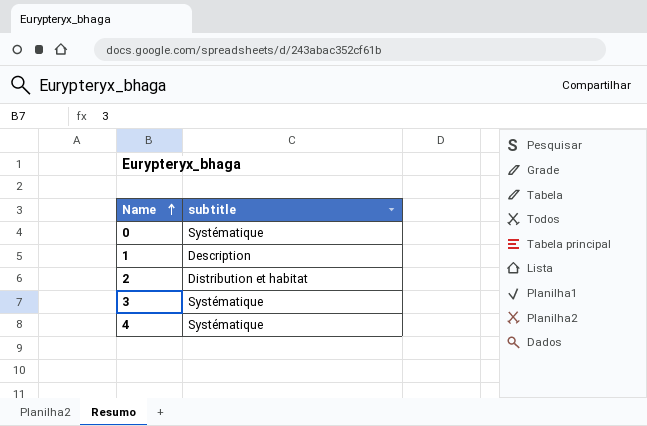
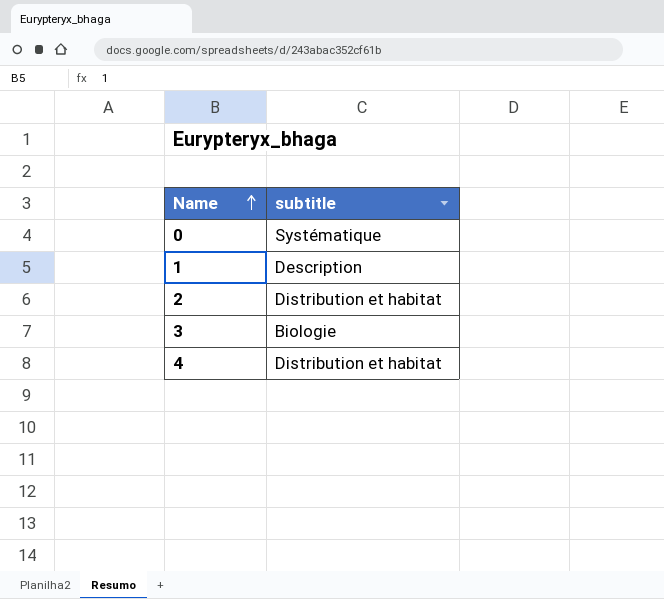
3 | subtitle: Systématique -> Biologie
4 | subtitle: Systématique -> Distribution et habitat

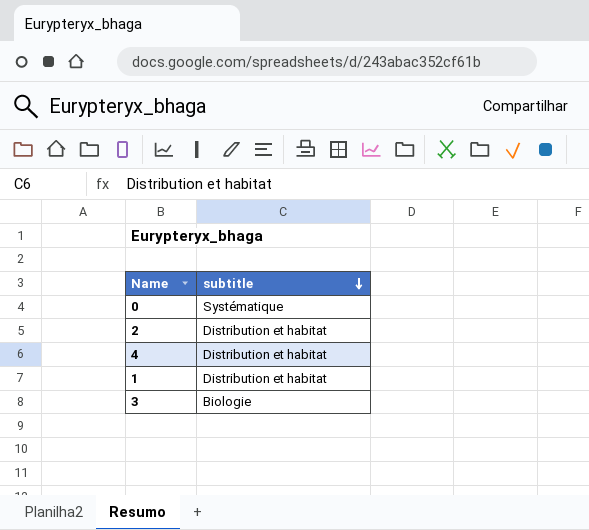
row order: Name ascending -> subtitle descending
1 | subtitle: Description -> Distribution et habitat

